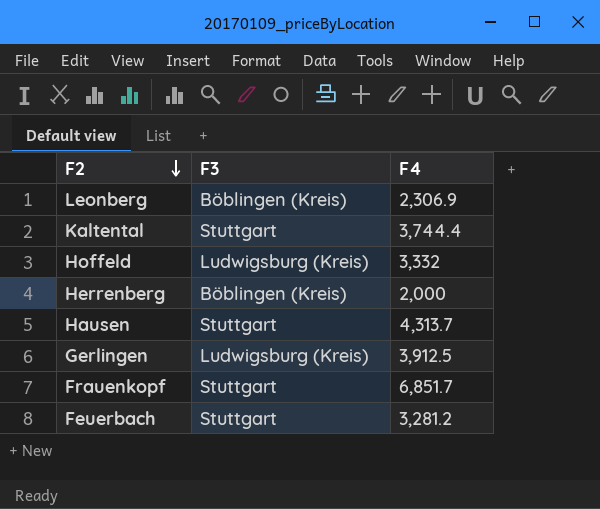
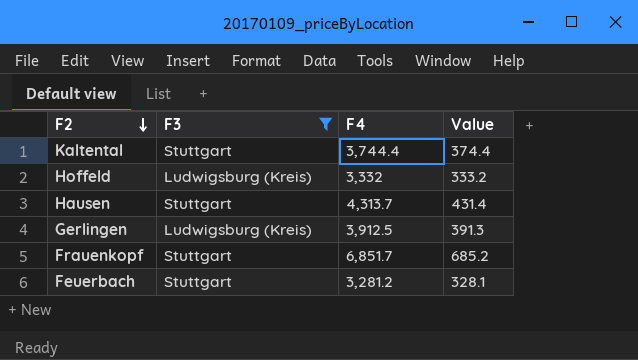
filter: none -> F3 != Böblingen (Kreis)
column Value | formula: none -> [F4] * 0.1

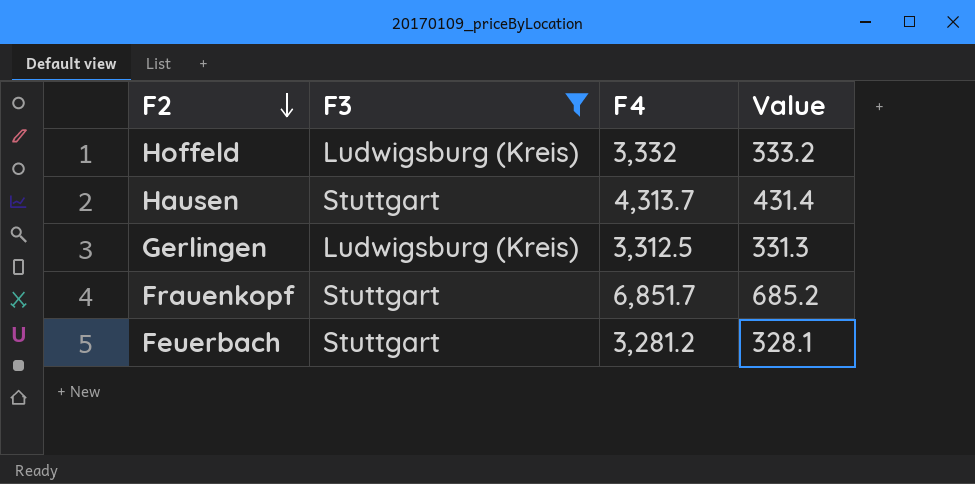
row Kaltental: Stuttgart | 3,744.4 | 374.4 -> none
Gerlingen | F4: 3,912.5 -> 3,312.5
Gerlingen | Value: 391.3 -> 331.3

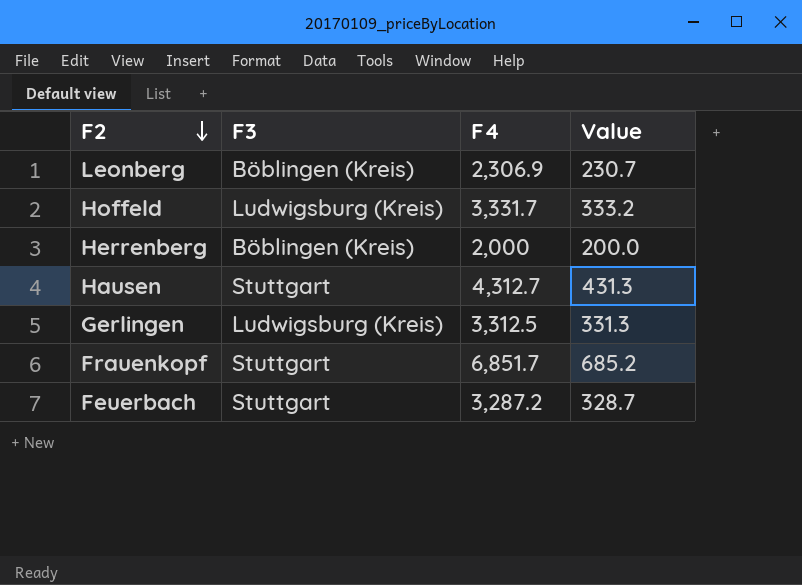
filter: F3 != Böblingen (Kreis) -> none
Hoffeld | F4: 3,332 -> 3,331.7
Hausen | F4: 4,313.7 -> 4,312.7
Hausen | Value: 431.4 -> 431.3
Feuerbach | F4: 3,281.2 -> 3,287.2
Feuerbach | Value: 328.1 -> 328.7

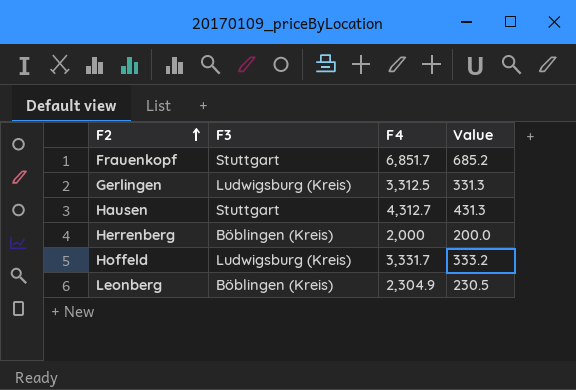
row order: F2 descending -> F2 ascending
row Feuerbach: Stuttgart | 3,287.2 | 328.7 -> none
Leonberg | F4: 2,306.9 -> 2,304.9
Leonberg | Value: 230.7 -> 230.5

